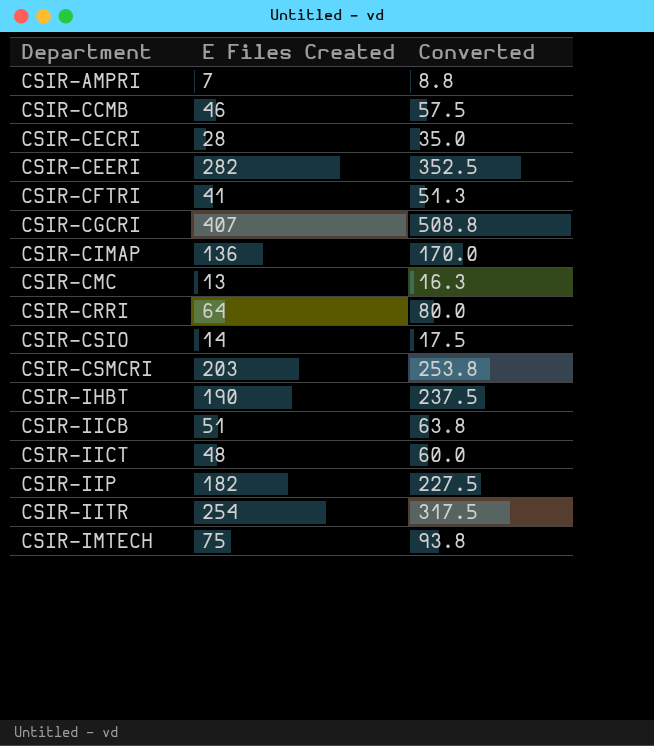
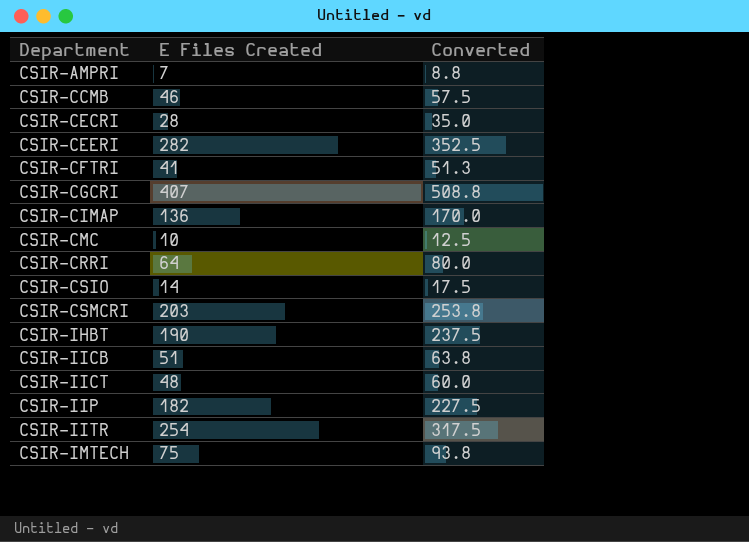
CSIR-CMC | E Files Created: 13 -> 10
CSIR-CMC | Converted: 16.3 -> 12.5

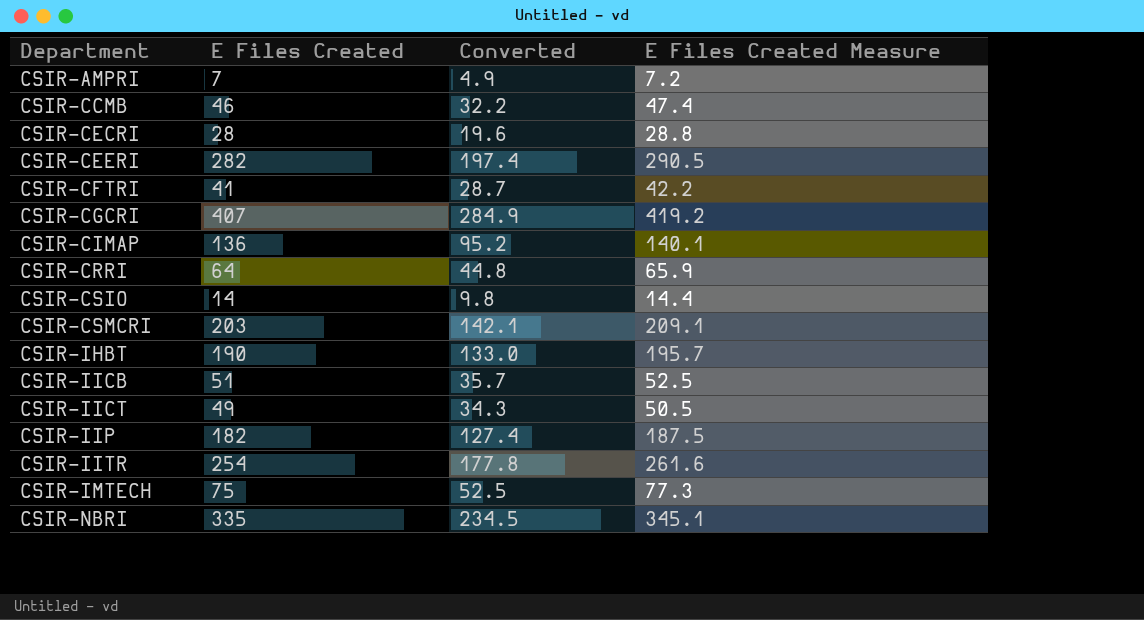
column Converted | formula: [E Files Created] * 1.25 -> [E Files Created] * 0.7
column E Files Created Measure | formula: none -> [E Files Created] * 1.03
row CSIR-CMC: 10 | 12.5 -> none
CSIR-IICT | E Files Created: 48 -> 49
row CSIR-NBRI: none -> 335 | 234.5 | 345.1

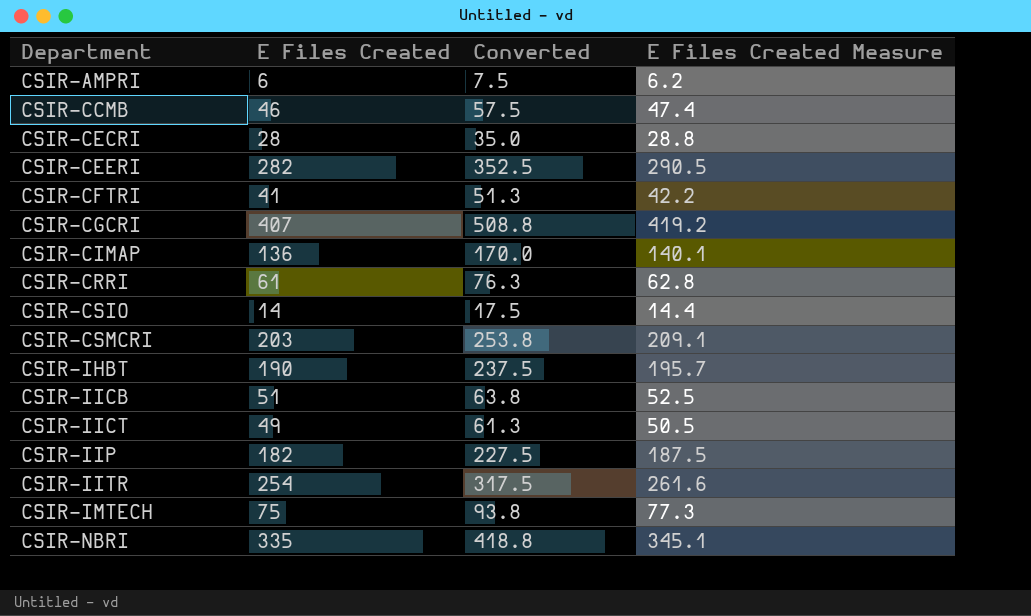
column Converted | formula: [E Files Created] * 0.7 -> [E Files Created] * 1.25
CSIR-AMPRI | E Files Created: 7 -> 6
CSIR-AMPRI | E Files Created Measure: 7.2 -> 6.2
CSIR-CRRI | E Files Created: 64 -> 61
CSIR-CRRI | E Files Created Measure: 65.9 -> 62.8

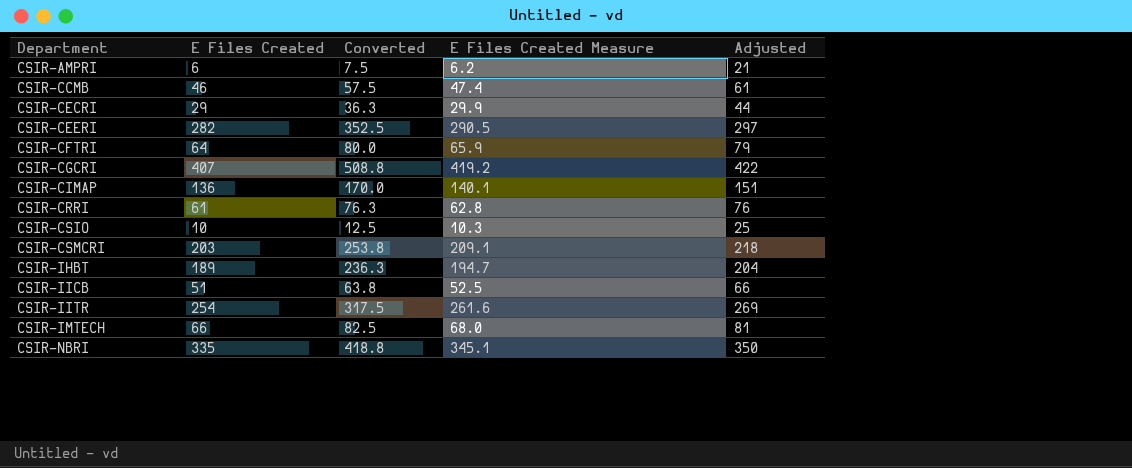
column Adjusted | formula: none -> [E Files Created] + 15
row CSIR-IICT: 49 | 61.3 | 50.5 -> none
row CSIR-IIP: 182 | 227.5 | 187.5 -> none
CSIR-CECRI | E Files Created: 28 -> 29
CSIR-CECRI | Converted: 35.0 -> 36.3
CSIR-CECRI | E Files Created Measure: 28.8 -> 29.9
CSIR-CFTRI | E Files Created: 41 -> 64
CSIR-CFTRI | Converted: 51.3 -> 80.0
CSIR-CFTRI | E Files Created Measure: 42.2 -> 65.9
CSIR-CSIO | E Files Created: 14 -> 10
CSIR-CSIO | Converted: 17.5 -> 12.5
CSIR-CSIO | E Files Created Measure: 14.4 -> 10.3
CSIR-IHBT | E Files Created: 190 -> 189
CSIR-IHBT | Converted: 237.5 -> 236.3
CSIR-IHBT | E Files Created Measure: 195.7 -> 194.7
CSIR-IMTECH | E Files Created: 75 -> 66
CSIR-IMTECH | Converted: 93.8 -> 82.5
CSIR-IMTECH | E Files Created Measure: 77.3 -> 68.0

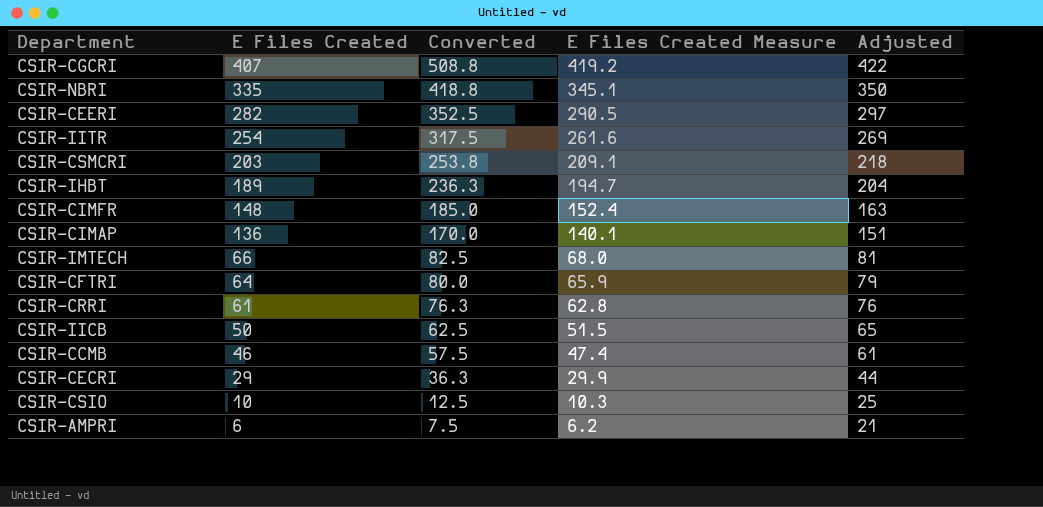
row order: Department ascending -> E Files Created descending
row CSIR-CIMFR: none -> 148 | 185.0 | 152.4 | 163
CSIR-IICB | E Files Created: 51 -> 50
CSIR-IICB | Converted: 63.8 -> 62.5
CSIR-IICB | E Files Created Measure: 52.5 -> 51.5
CSIR-IICB | Adjusted: 66 -> 65

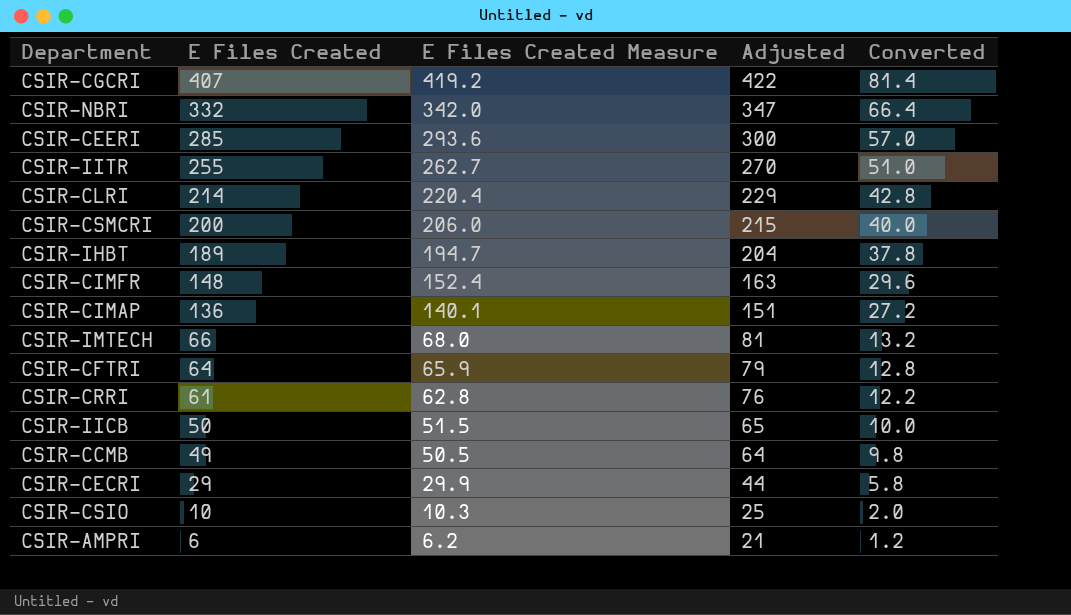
column Converted | formula: [E Files Created] * 1.25 -> [E Files Created] * 0.2
column Converted | position: 3 -> 5
CSIR-NBRI | E Files Created: 335 -> 332
CSIR-NBRI | E Files Created Measure: 345.1 -> 342.0
CSIR-NBRI | Adjusted: 350 -> 347
CSIR-CEERI | E Files Created: 282 -> 285
CSIR-CEERI | E Files Created Measure: 290.5 -> 293.6
CSIR-CEERI | Adjusted: 297 -> 300
CSIR-IITR | E Files Created: 254 -> 255
CSIR-IITR | E Files Created Measure: 261.6 -> 262.7
CSIR-IITR | Adjusted: 269 -> 270
row CSIR-CLRI: none -> 214 | 220.4 | 229 | 42.8
CSIR-CSMCRI | E Files Created: 203 -> 200
CSIR-CSMCRI | E Files Created Measure: 209.1 -> 206.0
CSIR-CSMCRI | Adjusted: 218 -> 215
CSIR-CCMB | E Files Created: 46 -> 49
CSIR-CCMB | E Files Created Measure: 47.4 -> 50.5
CSIR-CCMB | Adjusted: 61 -> 64

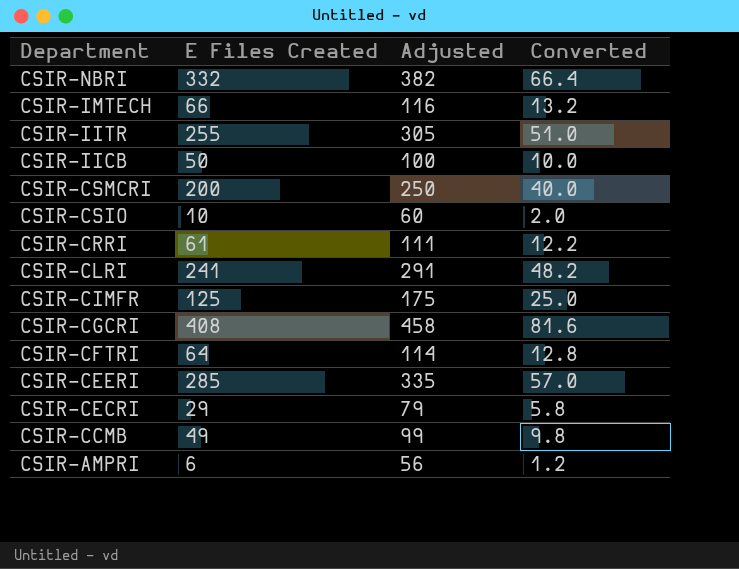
row order: E Files Created descending -> Department descending
column E Files Created Measure | formula: [E Files Created] * 1.03 -> none
column Adjusted | formula: [E Files Created] + 15 -> [E Files Created] + 50
row CSIR-IHBT: 189 | 194.7 | 204 | 37.8 -> none
row CSIR-CIMAP: 136 | 140.1 | 151 | 27.2 -> none
CSIR-CLRI | E Files Created: 214 -> 241
CSIR-CLRI | Converted: 42.8 -> 48.2
CSIR-CIMFR | E Files Created: 148 -> 125
CSIR-CIMFR | Converted: 29.6 -> 25.0
CSIR-CGCRI | E Files Created: 407 -> 408
CSIR-CGCRI | Converted: 81.4 -> 81.6

